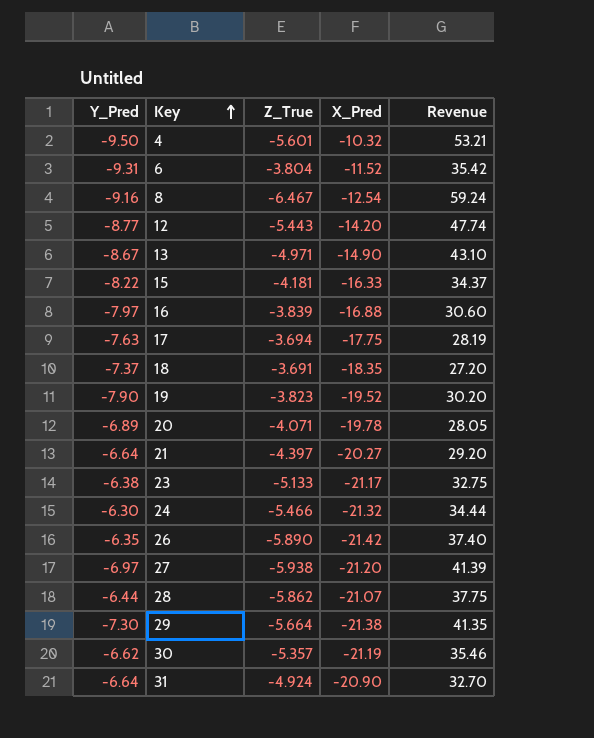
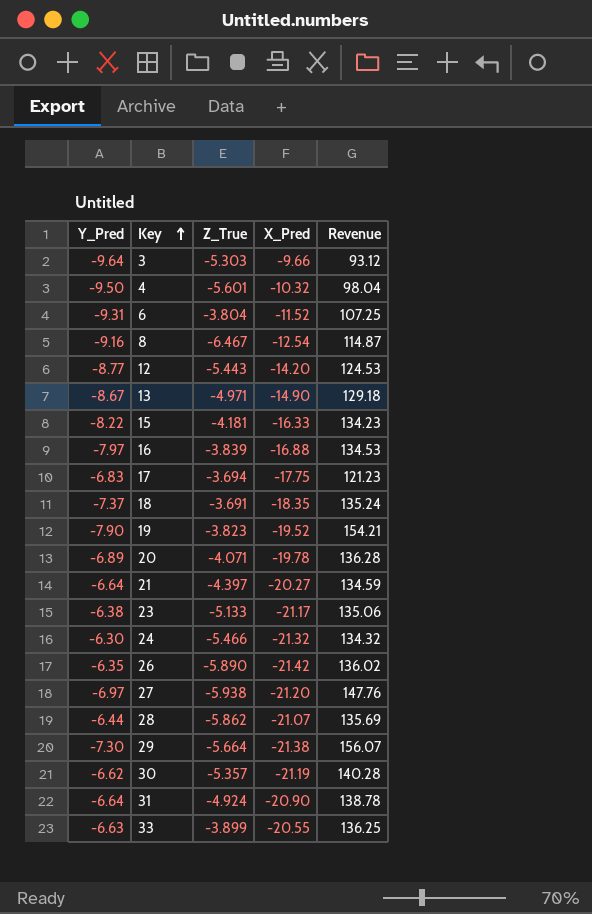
column Revenue | formula: [Y_Pred] * [Z_True] -> [Y_Pred] * [X_Pred]
row 3: none -> -9.64 | -5.303 | -9.66 | 93.12
17 | Y_Pred: -7.63 -> -6.83
row 33: none -> -6.63 | -3.899 | -20.55 | 136.25

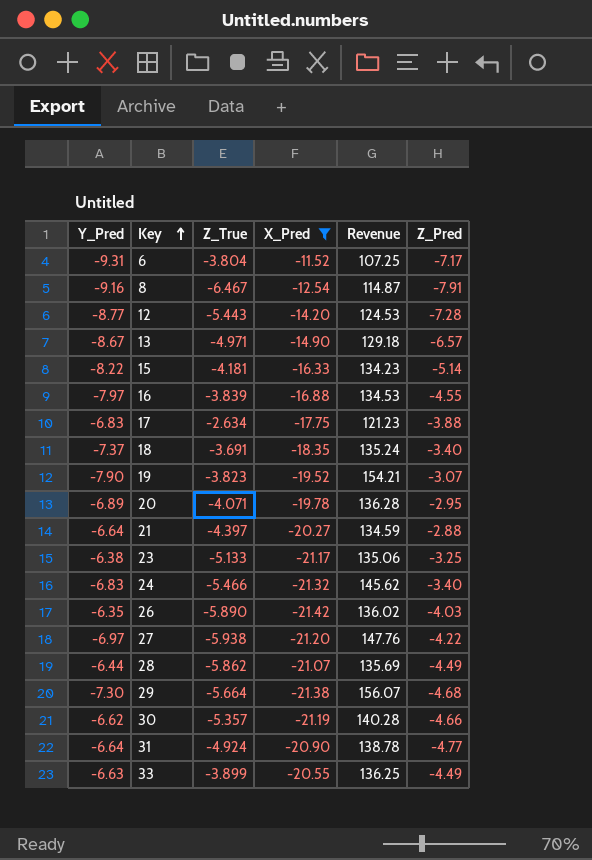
filter: none -> X_Pred <= -11.52
column Z_Pred | position: none -> 6
17 | Z_True: -3.694 -> -2.634
24 | Y_Pred: -6.30 -> -6.83
24 | Revenue: 134.32 -> 145.62

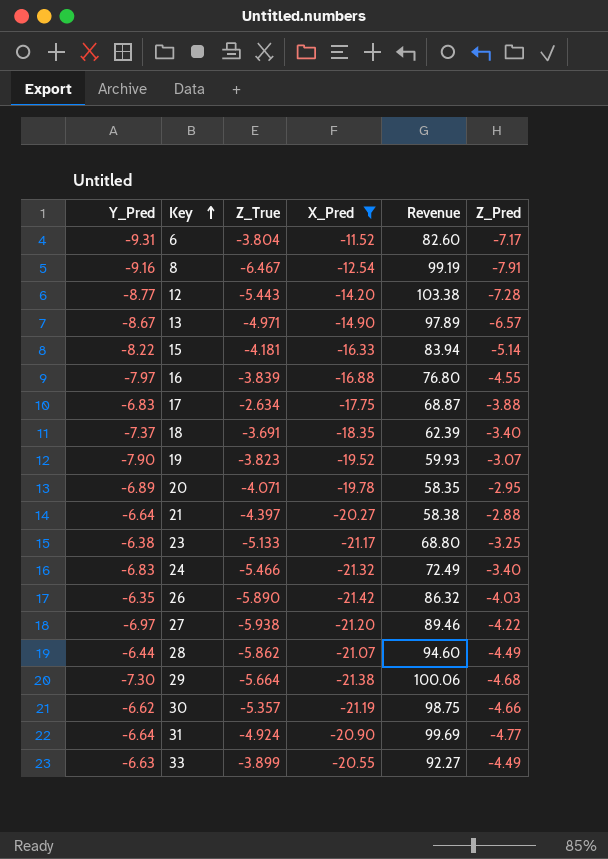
column Revenue | formula: [Y_Pred] * [X_Pred] -> [X_Pred] * [Z_Pred]

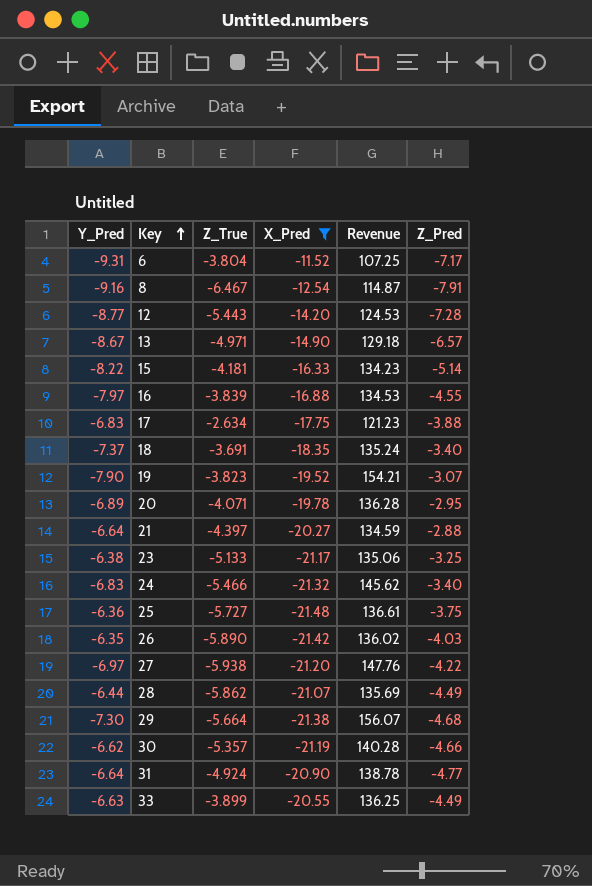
column Revenue | formula: [X_Pred] * [Z_Pred] -> [Y_Pred] * [X_Pred]
row 25: none -> -6.36 | -5.727 | -21.48 | 136.61 | -3.75

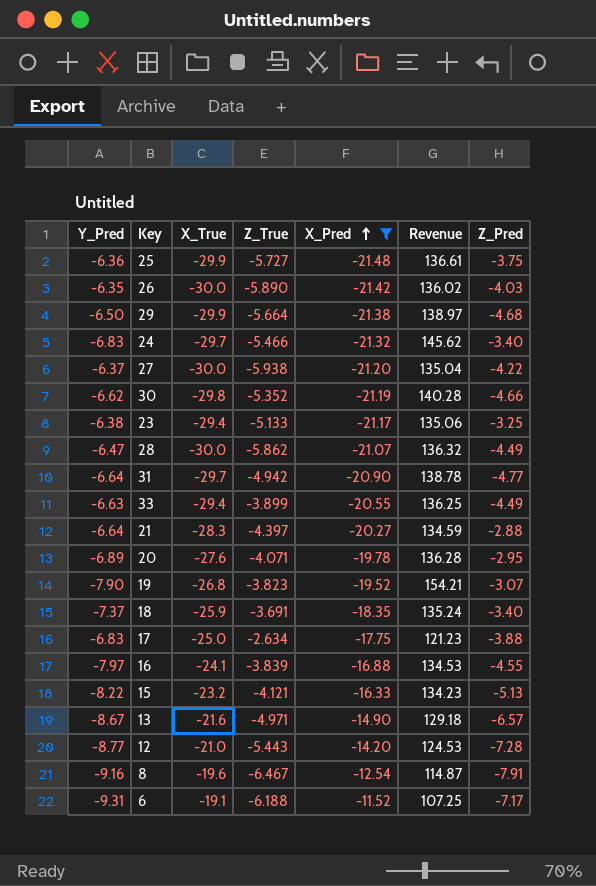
row order: Key ascending -> X_Pred ascending
column X_True | position: none -> 3
29 | Y_Pred: -7.30 -> -6.50
29 | Revenue: 156.07 -> 138.97
27 | Y_Pred: -6.97 -> -6.37
27 | Revenue: 147.76 -> 135.04
30 | Z_True: -5.357 -> -5.352
28 | Y_Pred: -6.44 -> -6.47
28 | Revenue: 135.69 -> 136.32
31 | Z_True: -4.924 -> -4.942
15 | Z_True: -4.181 -> -4.121
15 | Z_Pred: -5.14 -> -5.13
6 | Z_True: -3.804 -> -6.188

